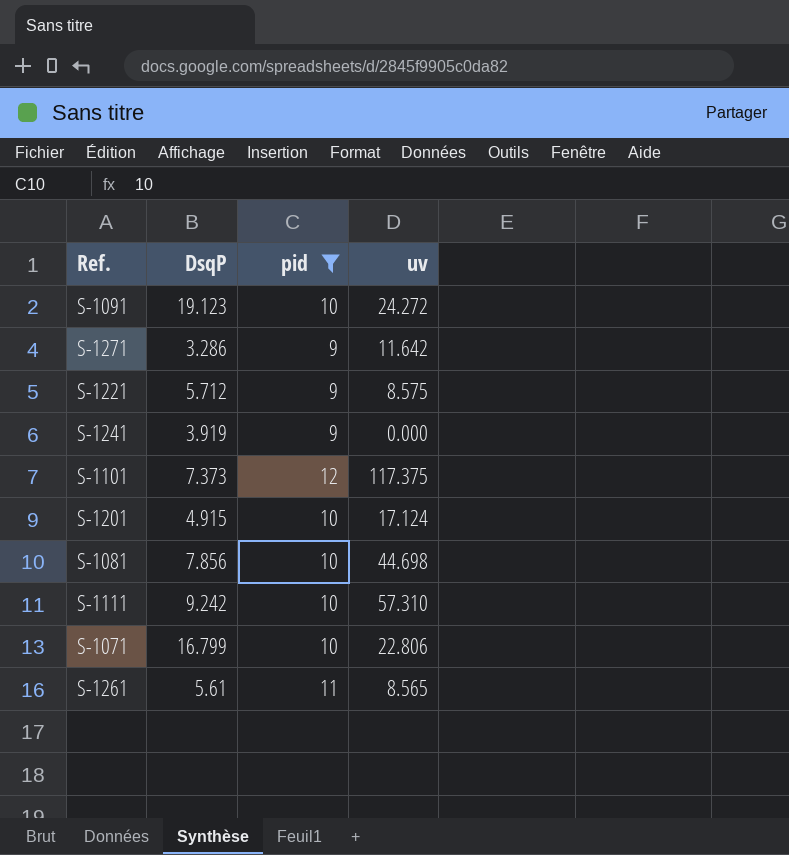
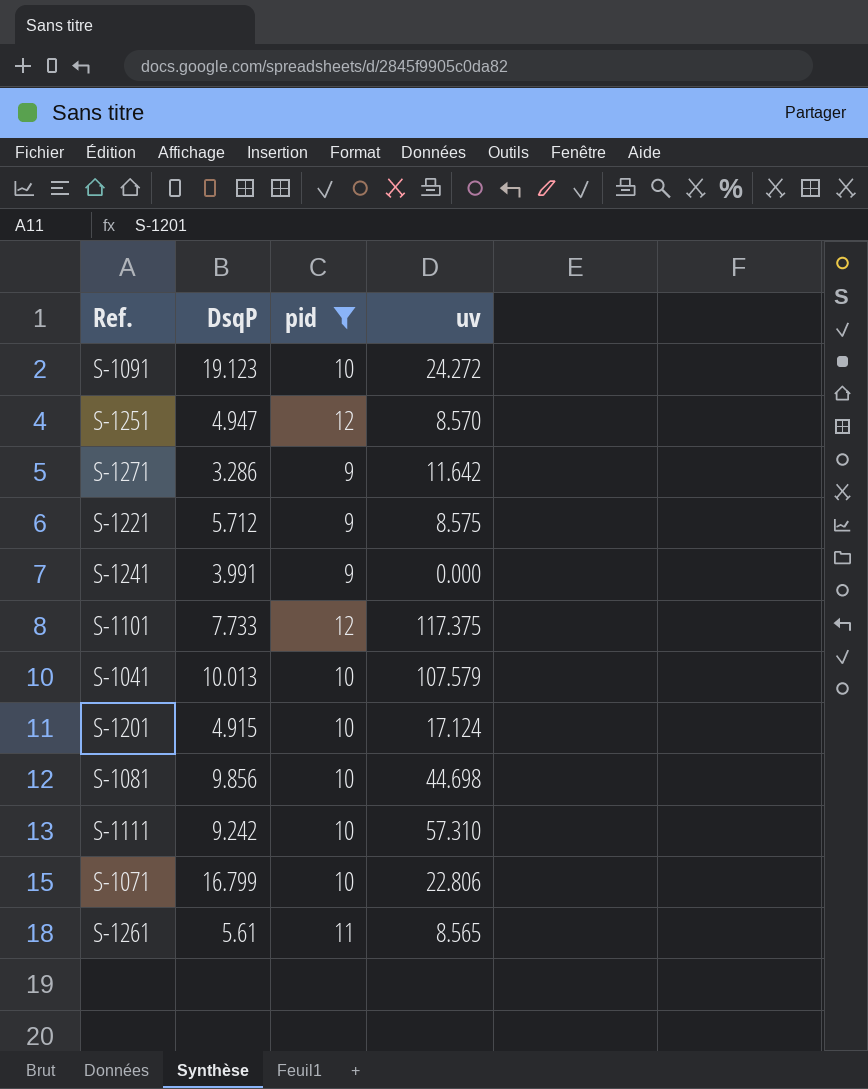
row S-1251: none -> 4.947 | 12 | 8.570
S-1241 | DsqP: 3.919 -> 3.991
S-1101 | DsqP: 7.373 -> 7.733
row S-1041: none -> 10.013 | 10 | 107.579
S-1081 | DsqP: 7.856 -> 9.856

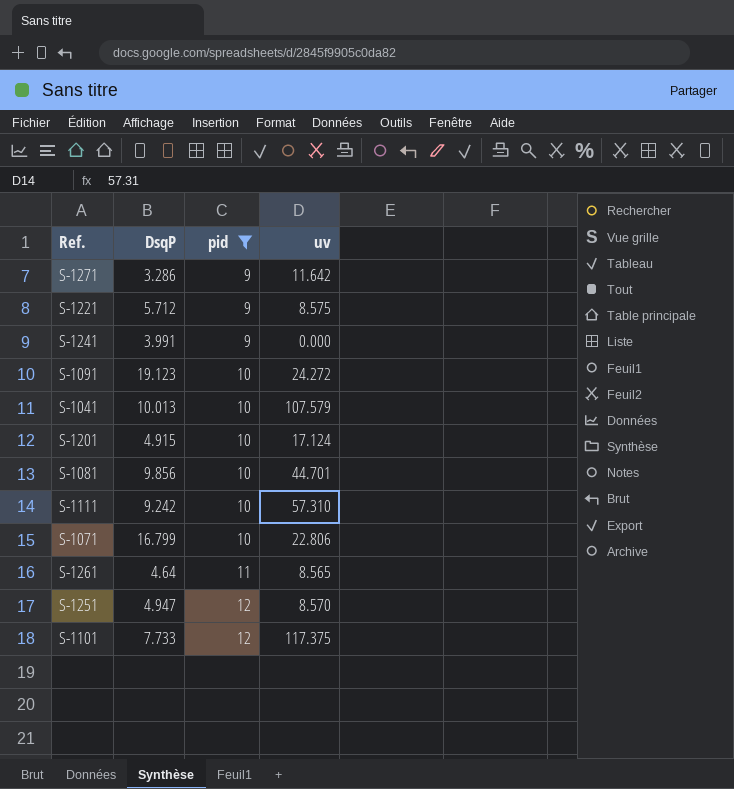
row order: none -> pid ascending
S-1081 | uv: 44.698 -> 44.701
S-1261 | DsqP: 5.61 -> 4.64

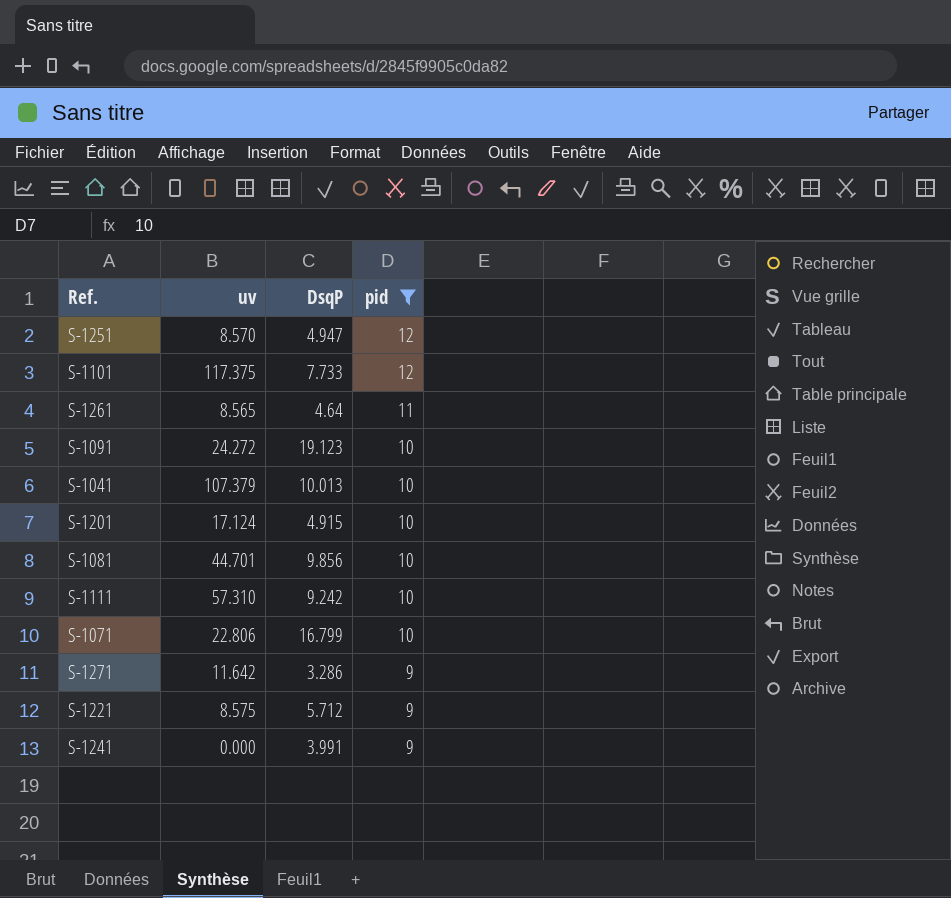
row order: pid ascending -> pid descending
column uv | position: 4 -> 2
S-1041 | uv: 107.579 -> 107.379

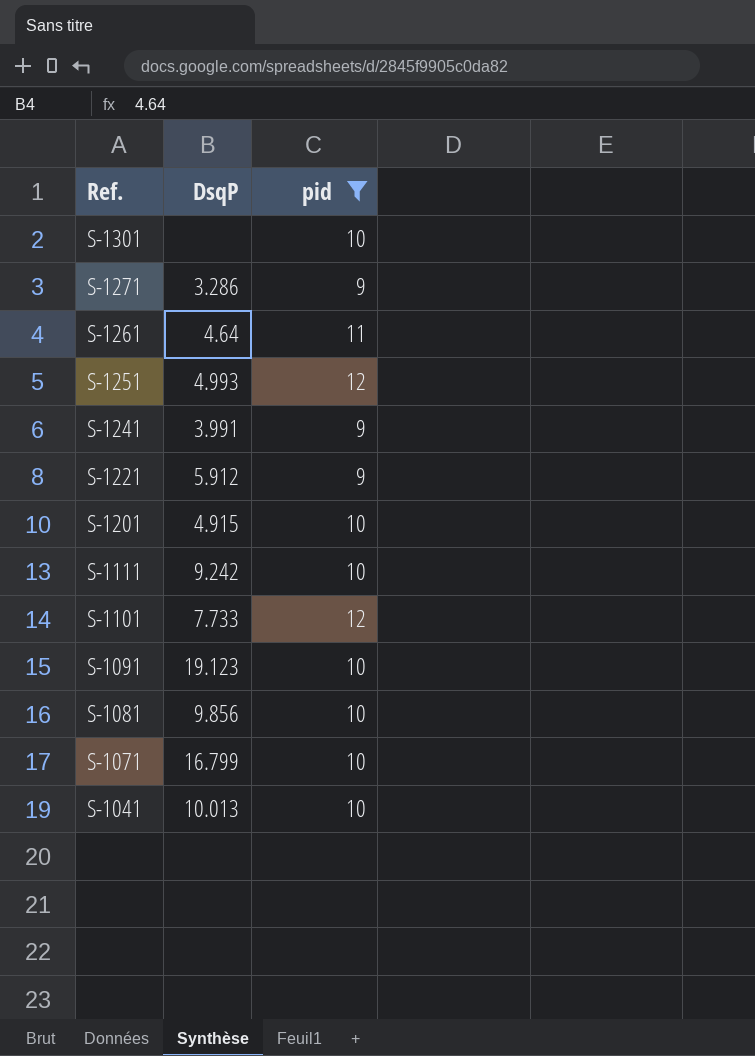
row order: pid descending -> Ref. descending
column uv | position: 2 -> none
row S-1301: none -> none | 10
S-1251 | DsqP: 4.947 -> 4.993
S-1221 | DsqP: 5.712 -> 5.912

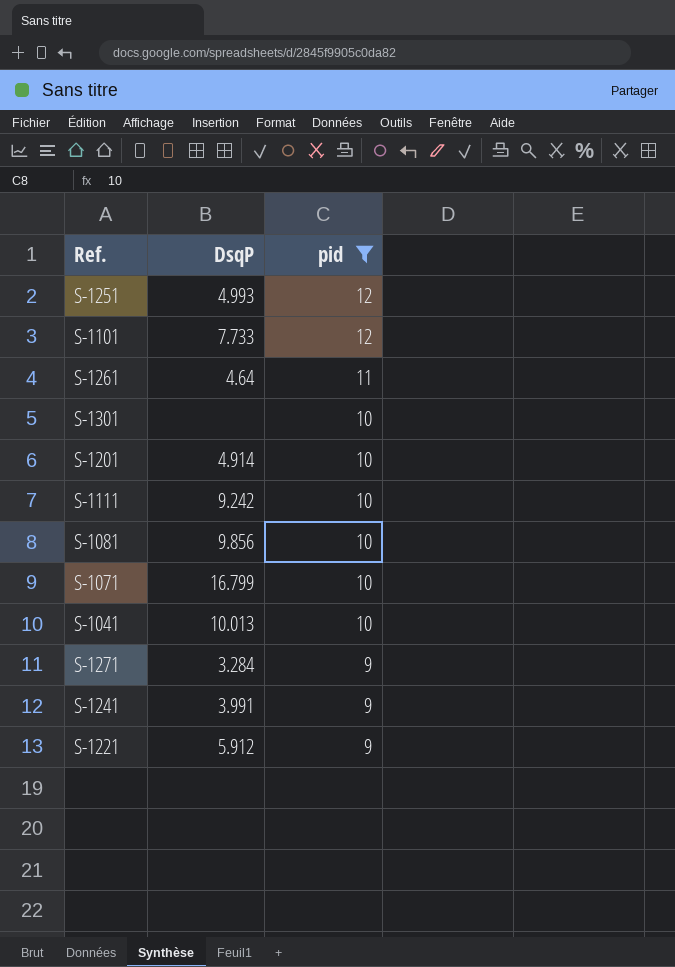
row order: Ref. descending -> pid descending
row S-1091: 19.123 | 10 -> none
S-1201 | DsqP: 4.915 -> 4.914
S-1271 | DsqP: 3.286 -> 3.284

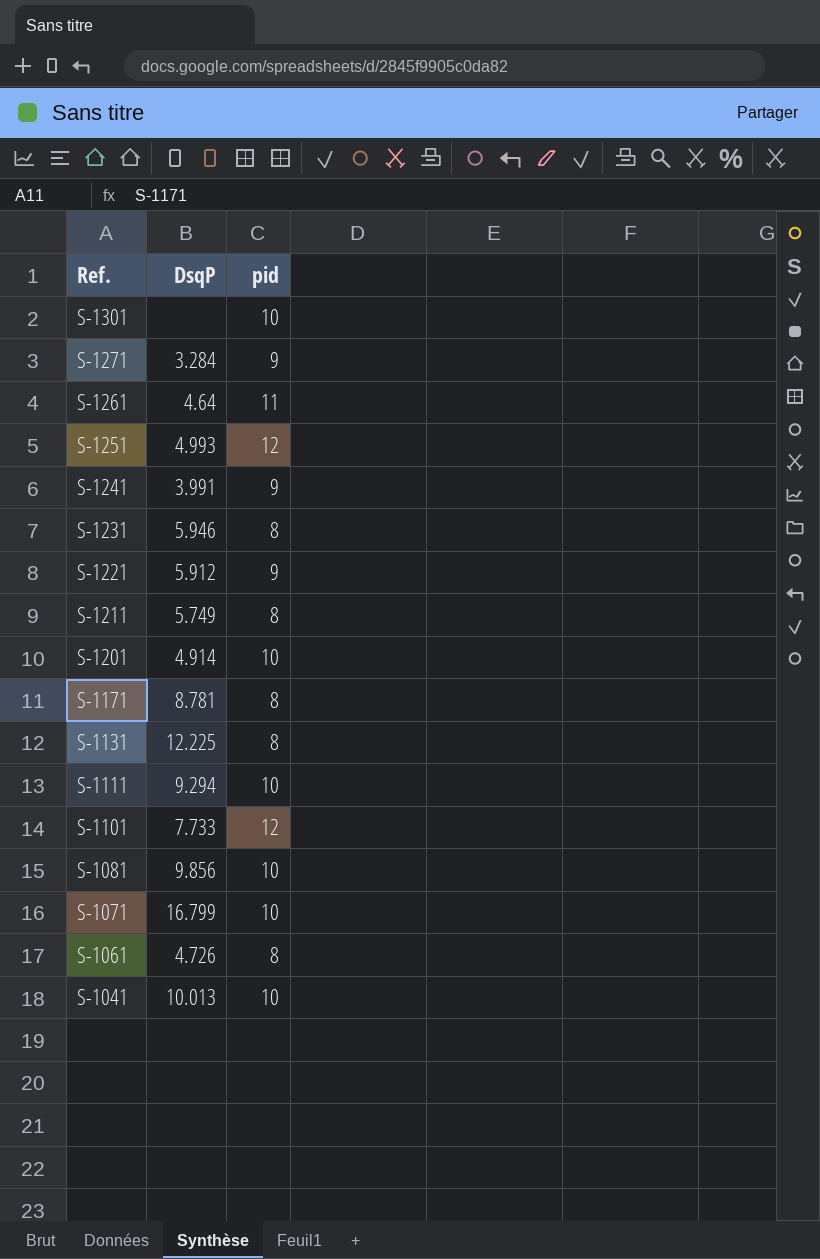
filter: pid != 8 -> none
row order: pid descending -> Ref. descending
S-1111 | DsqP: 9.242 -> 9.294

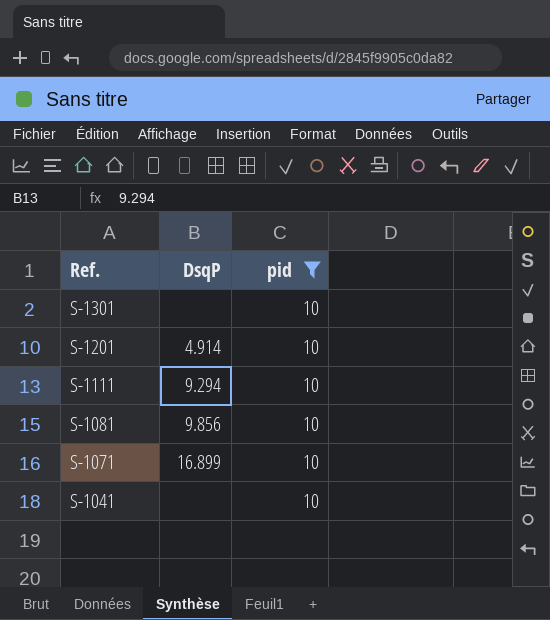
filter: none -> pid = 10
S-1071 | DsqP: 16.799 -> 16.899
S-1041 | DsqP: 10.013 -> none

